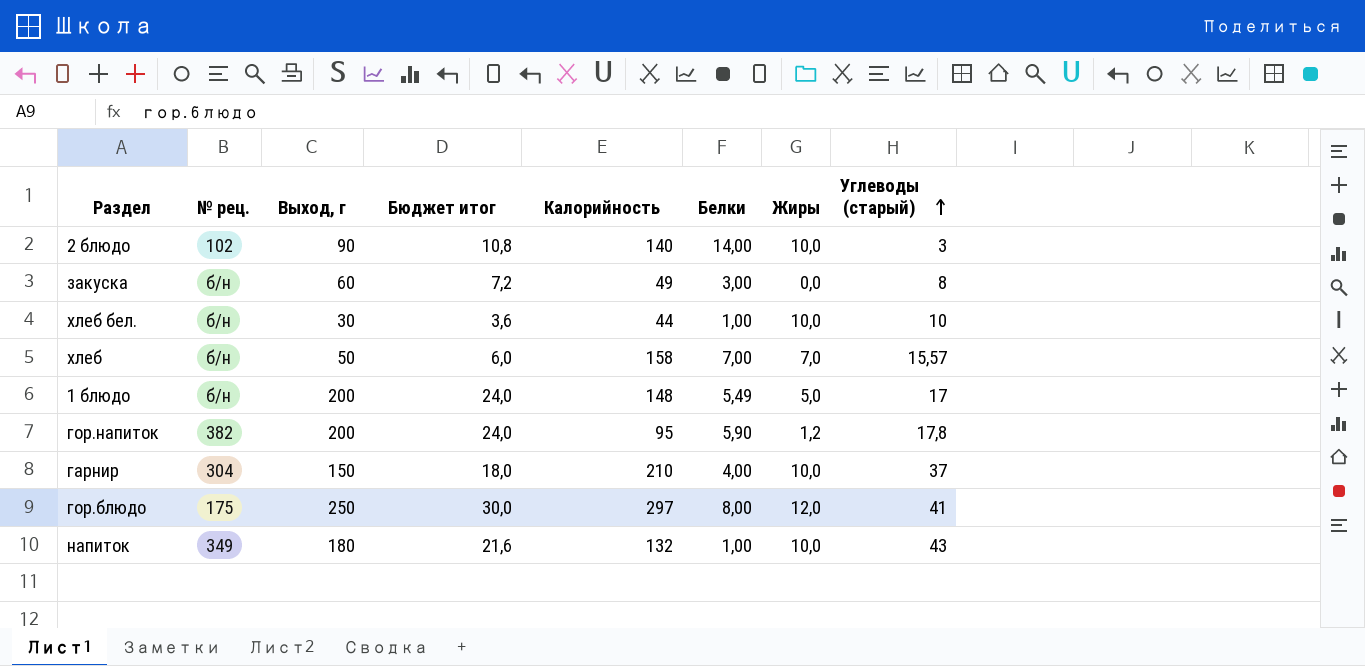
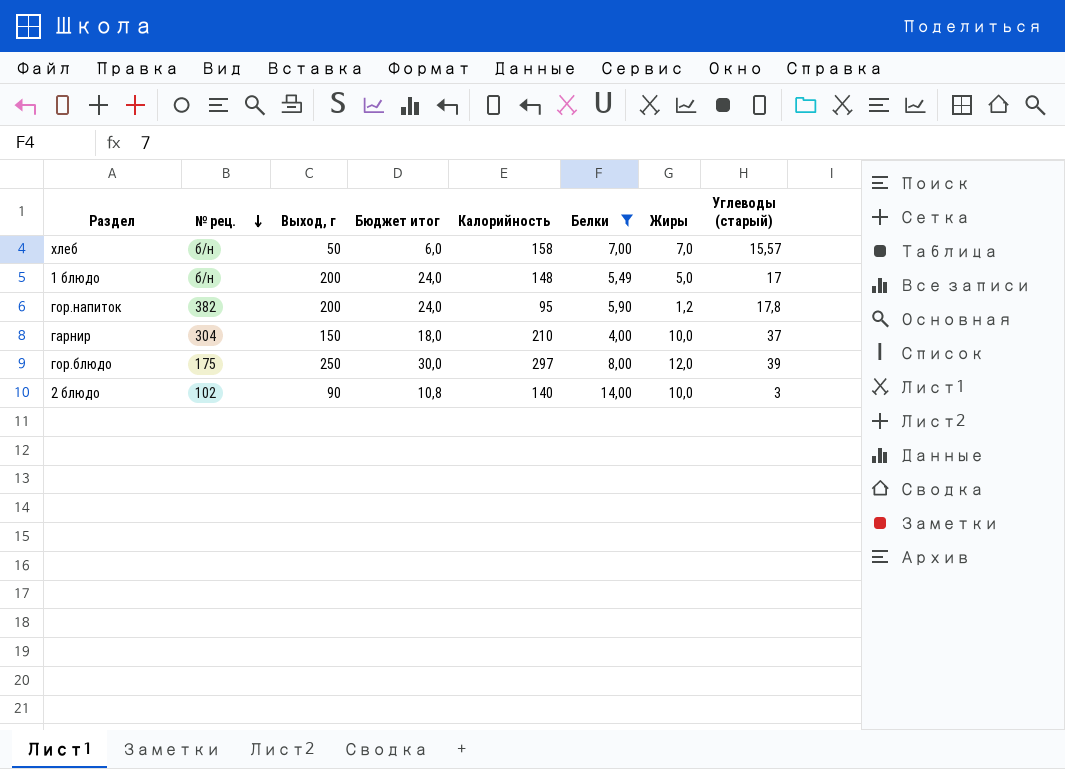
filter: none -> Белки >= 4,00
row order: Углеводы (старый) ascending -> № рец. descending
гор.блюдо | Углеводы (старый): 41 -> 39

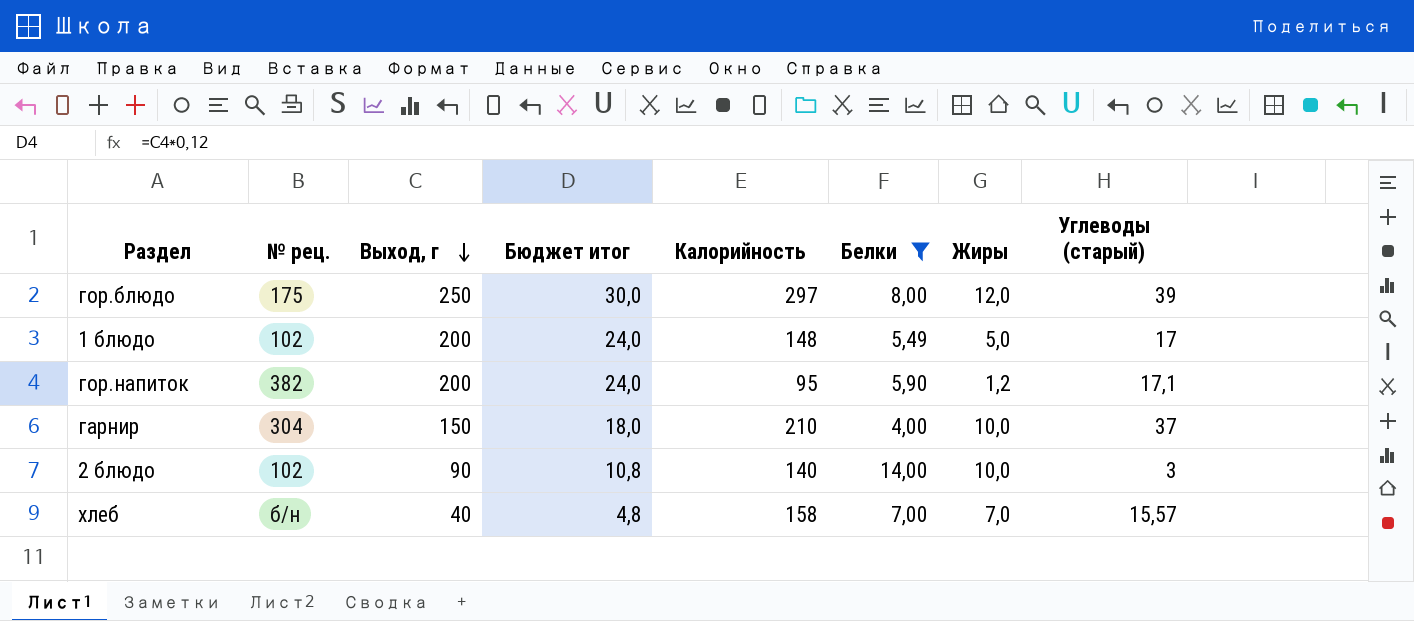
row order: № рец. descending -> Выход, г descending
1 блюдо | № рец.: б/н -> 102
гор.напиток | Углеводы (старый): 17,8 -> 17,1
хлеб | Выход, г: 50 -> 40
хлеб | Бюджет итог: 6,0 -> 4,8

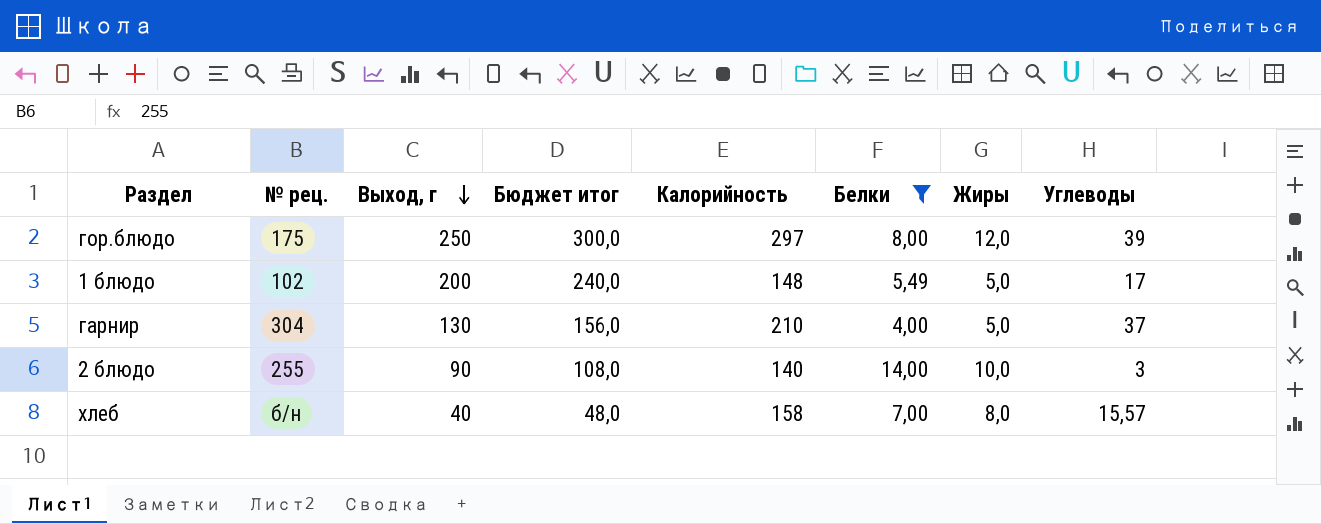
column Бюджет итог | formula: [Выход, г] * 0,12 -> [Выход, г] * 1,2
column name: Углеводы (старый) -> Углеводы
row гор.напиток: 382 | 200 | 24,0 | 95 | 5,90 | 1,2 | 17,1 -> none
гарнир | Выход, г: 150 -> 130
гарнир | Жиры: 10,0 -> 5,0
2 блюдо | № рец.: 102 -> 255
хлеб | Жиры: 7,0 -> 8,0

